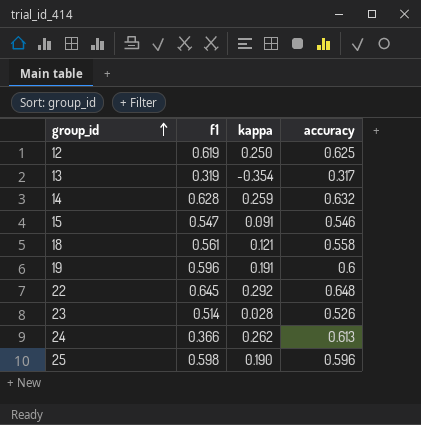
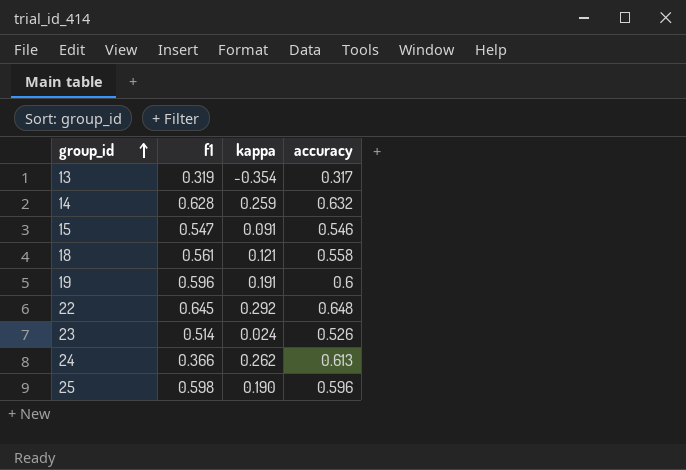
row 12: 0.619 | 0.250 | 0.625 -> none
23 | kappa: 0.028 -> 0.024

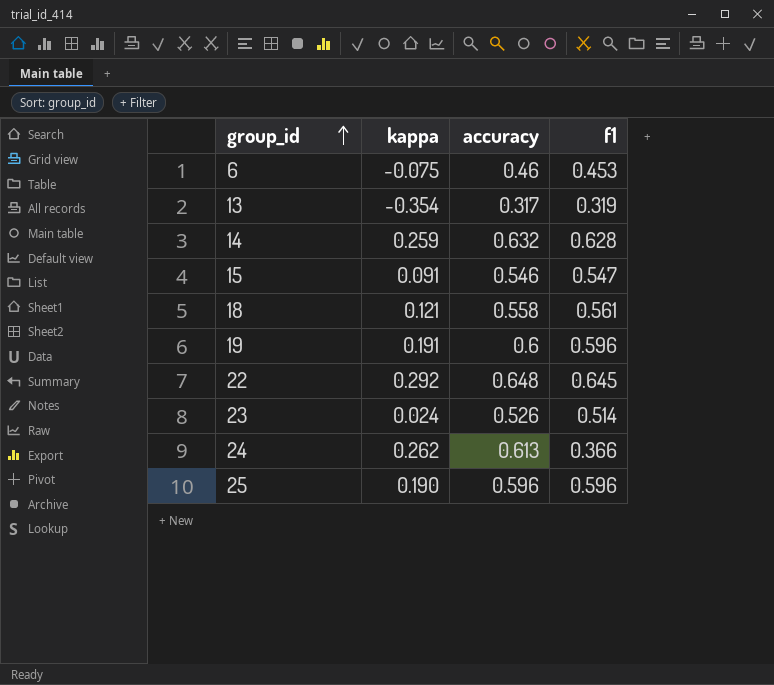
column f1 | position: 2 -> 4
row 6: none -> -0.075 | 0.46 | 0.453
25 | f1: 0.598 -> 0.596

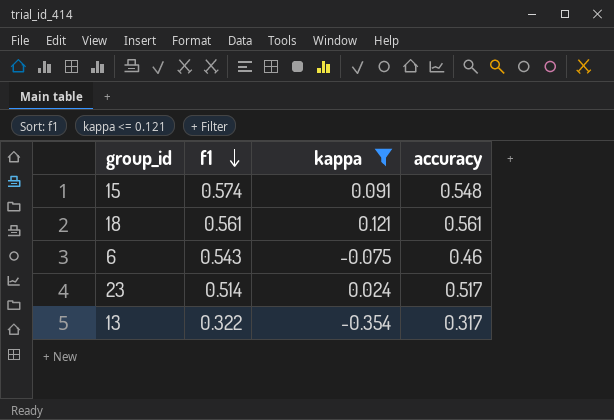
filter: none -> kappa <= 0.121
row order: group_id ascending -> f1 descending
column f1 | position: 4 -> 2
15 | f1: 0.547 -> 0.574
15 | accuracy: 0.546 -> 0.548
18 | accuracy: 0.558 -> 0.561
6 | f1: 0.453 -> 0.543
23 | accuracy: 0.526 -> 0.517
13 | f1: 0.319 -> 0.322

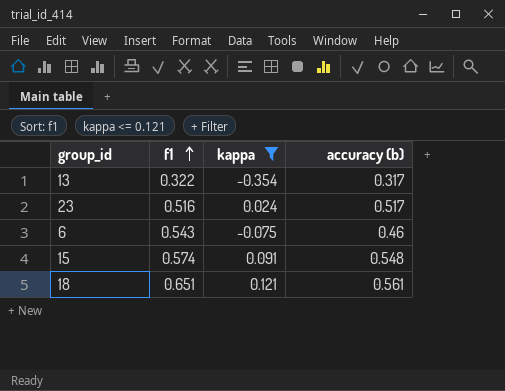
row order: f1 descending -> f1 ascending
column name: accuracy -> accuracy (b)
23 | f1: 0.514 -> 0.516
18 | f1: 0.561 -> 0.651

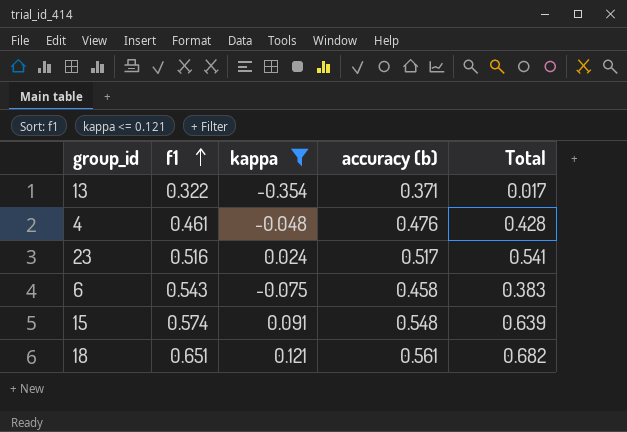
column Total | formula: none -> [kappa] + [accuracy (b)]
13 | accuracy (b): 0.317 -> 0.371
row 4: none -> 0.461 | -0.048 | 0.476 | 0.428
6 | accuracy (b): 0.46 -> 0.458

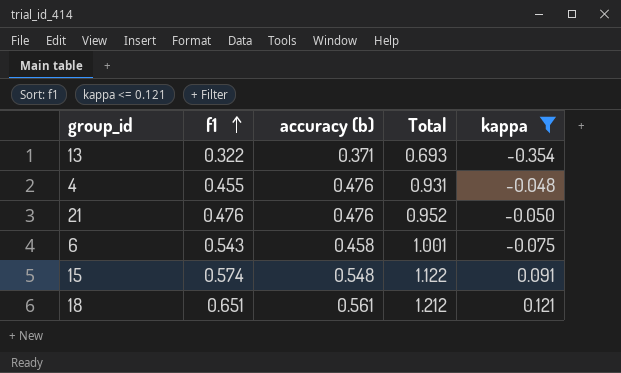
column Total | formula: [kappa] + [accuracy (b)] -> [f1] + [accuracy (b)]
column kappa | position: 3 -> 5
row 23: 0.516 | 0.024 | 0.517 | 0.541 -> none
4 | f1: 0.461 -> 0.455
row 21: none -> 0.476 | 0.476 | 0.952 | -0.050

